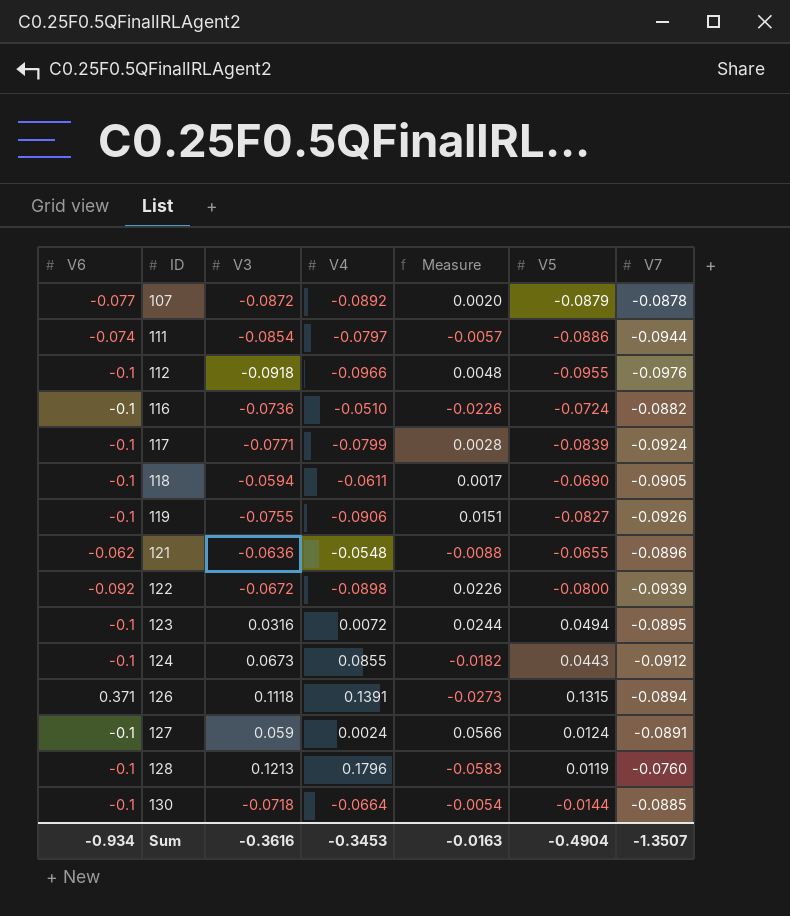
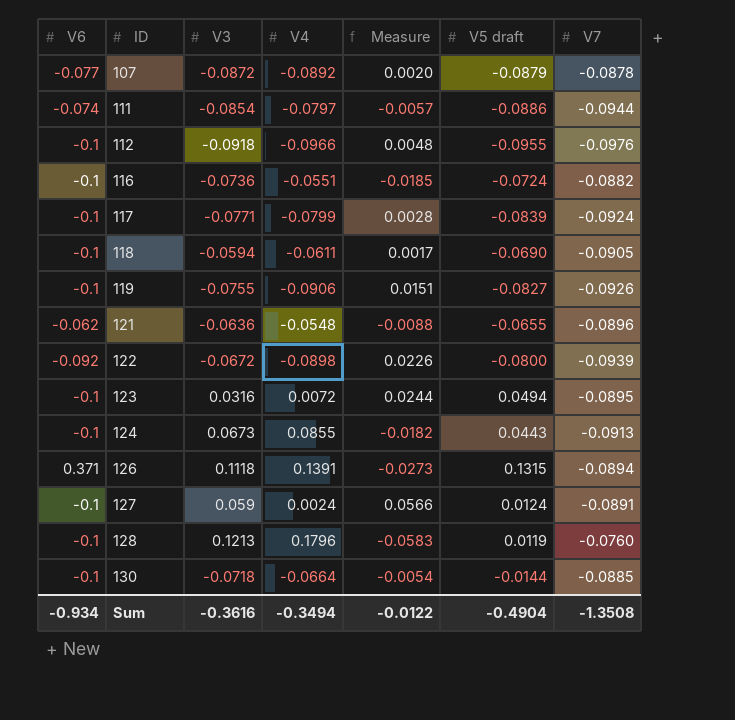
column name: V5 -> V5 draft
116 | V4: -0.0510 -> -0.0551
116 | Measure: -0.0226 -> -0.0185
124 | V7: -0.0912 -> -0.0913
Sum | V4: -0.3453 -> -0.3494
Sum | Measure: -0.0163 -> -0.0122
Sum | V7: -1.3507 -> -1.3508

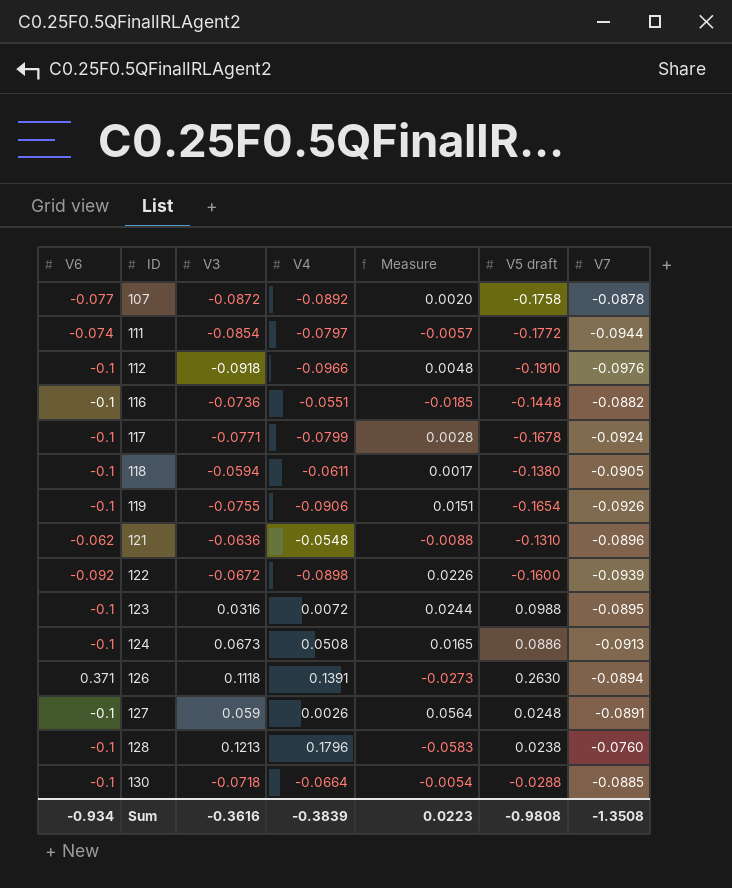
107 | V5 draft: -0.0879 -> -0.1758
111 | V5 draft: -0.0886 -> -0.1772
112 | V5 draft: -0.0955 -> -0.1910
116 | V5 draft: -0.0724 -> -0.1448
117 | V5 draft: -0.0839 -> -0.1678
118 | V5 draft: -0.0690 -> -0.1380
119 | V5 draft: -0.0827 -> -0.1654
121 | V5 draft: -0.0655 -> -0.1310
122 | V5 draft: -0.0800 -> -0.1600
123 | V5 draft: 0.0494 -> 0.0988
124 | V4: 0.0855 -> 0.0508
124 | Measure: -0.0182 -> 0.0165
124 | V5 draft: 0.0443 -> 0.0886
126 | V5 draft: 0.1315 -> 0.2630
127 | V4: 0.0024 -> 0.0026
127 | Measure: 0.0566 -> 0.0564
127 | V5 draft: 0.0124 -> 0.0248
128 | V5 draft: 0.0119 -> 0.0238
130 | V5 draft: -0.0144 -> -0.0288
Sum | V4: -0.3494 -> -0.3839
Sum | Measure: -0.0122 -> 0.0223
Sum | V5 draft: -0.4904 -> -0.9808

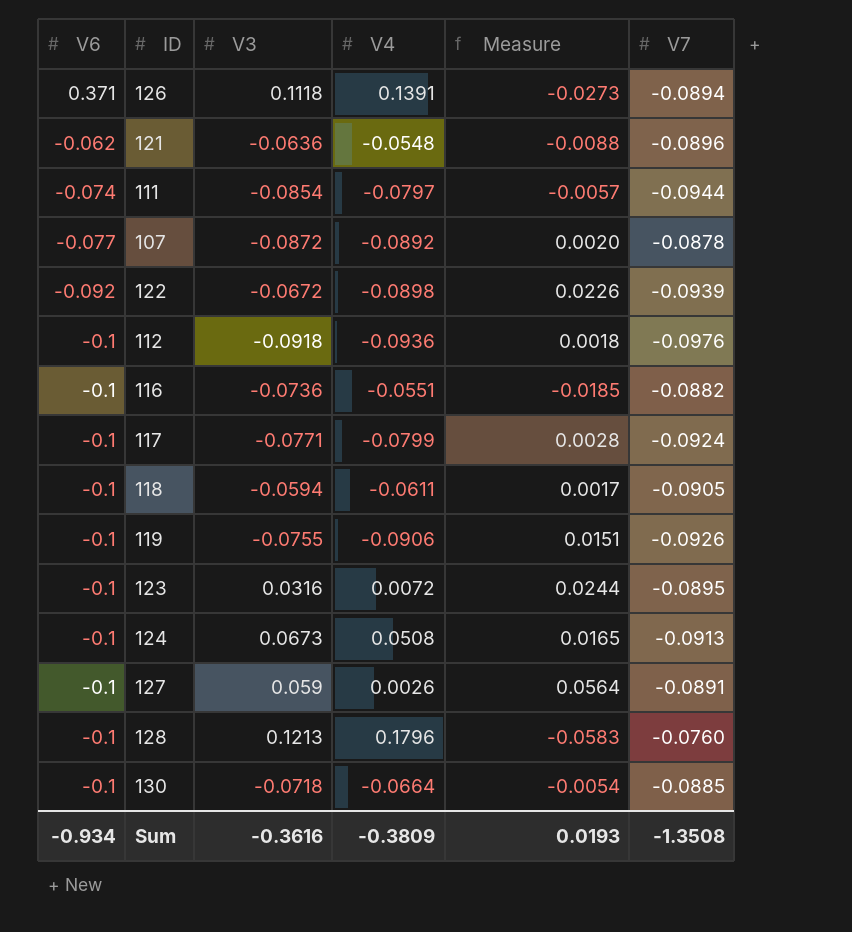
row order: ID ascending -> V6 descending
column V5 draft | position: 6 -> none
112 | V4: -0.0966 -> -0.0936
112 | Measure: 0.0048 -> 0.0018
Sum | V4: -0.3839 -> -0.3809
Sum | Measure: 0.0223 -> 0.0193

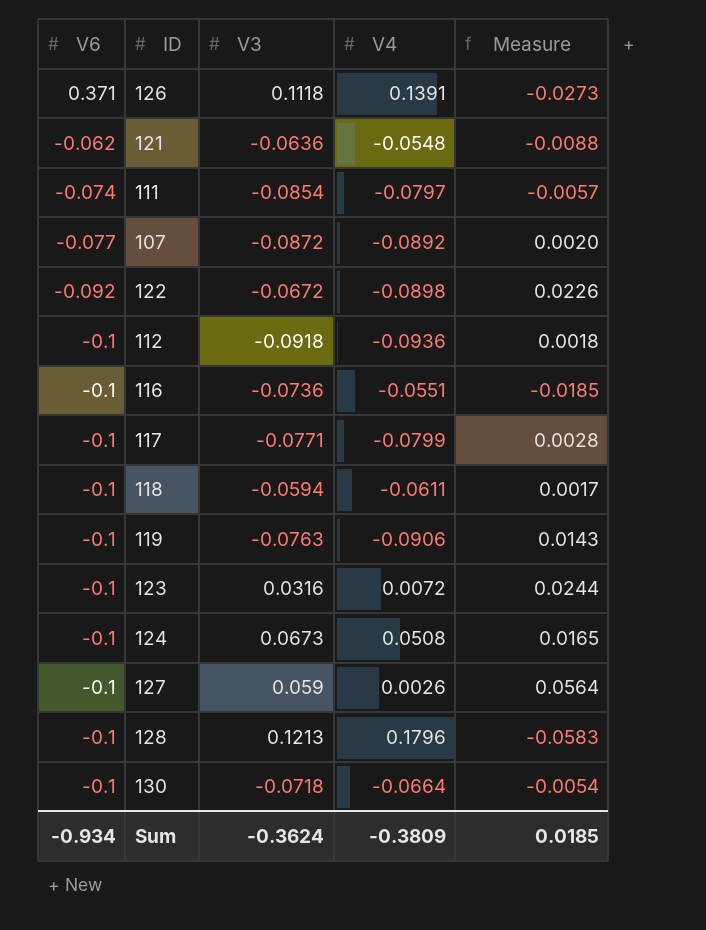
column V7 | position: 6 -> none
119 | V3: -0.0755 -> -0.0763
119 | Measure: 0.0151 -> 0.0143
Sum | V3: -0.3616 -> -0.3624
Sum | Measure: 0.0193 -> 0.0185

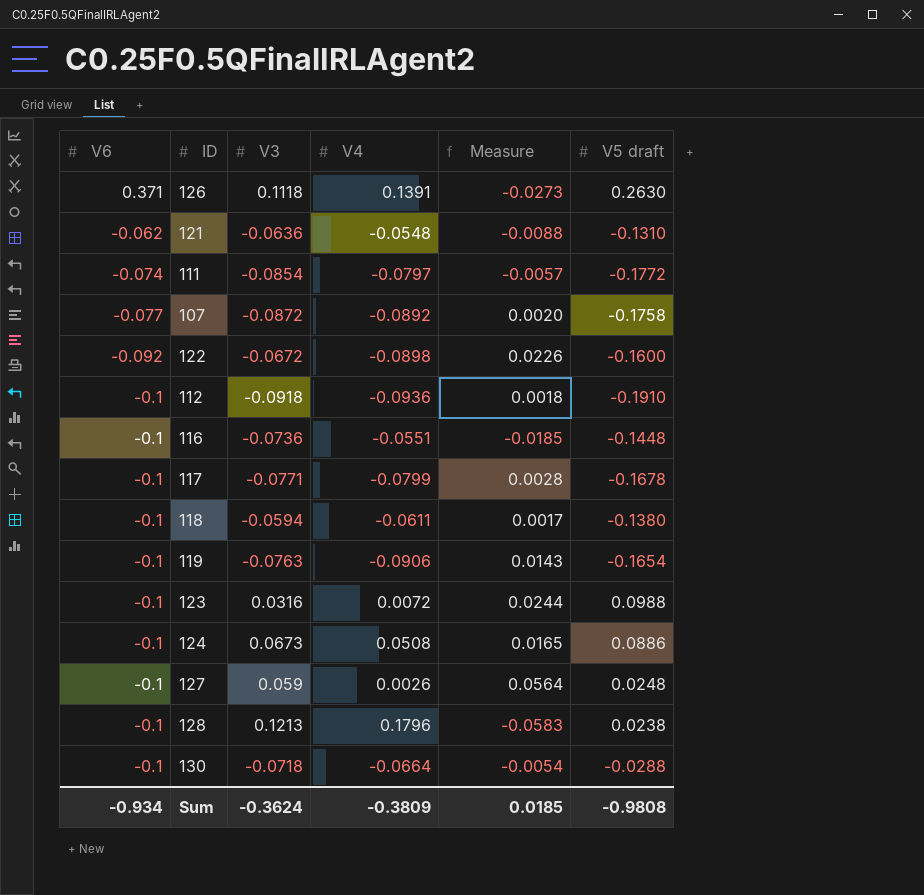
column V5 draft | position: none -> 6

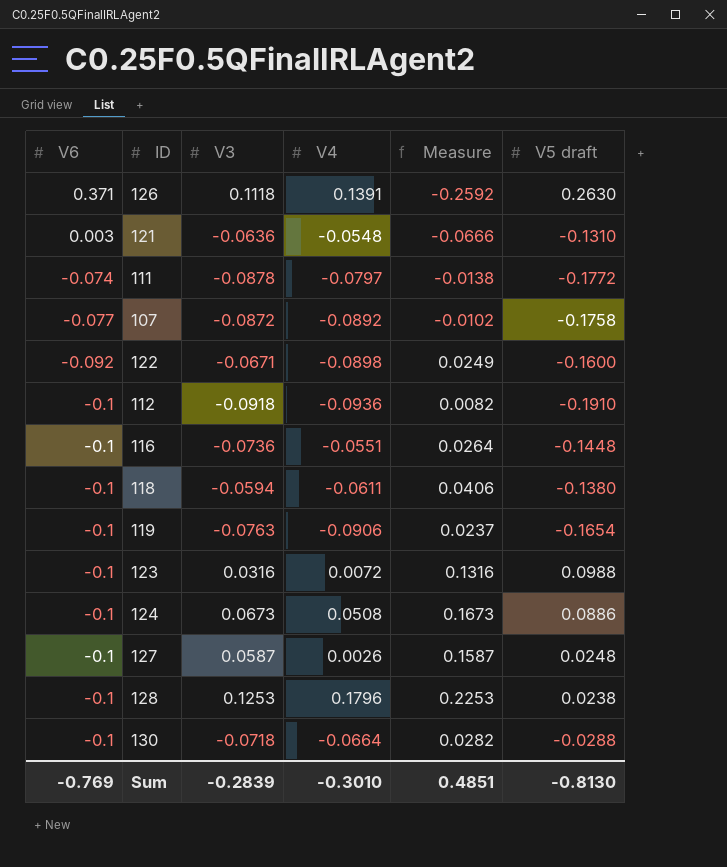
column Measure | formula: [V3] - [V4] -> [V3] - [V6]
row 117: -0.1 | -0.0771 | -0.0799 | 0.0028 | -0.1678 -> none
121 | V6: -0.062 -> 0.003
111 | V3: -0.0854 -> -0.0878
122 | V3: -0.0672 -> -0.0671
127 | V3: 0.059 -> 0.0587
128 | V3: 0.1213 -> 0.1253
Sum | V6: -0.934 -> -0.769
Sum | V3: -0.3624 -> -0.2839
Sum | V4: -0.3809 -> -0.3010
Sum | Measure: 0.0185 -> 0.4851
Sum | V5 draft: -0.9808 -> -0.8130

